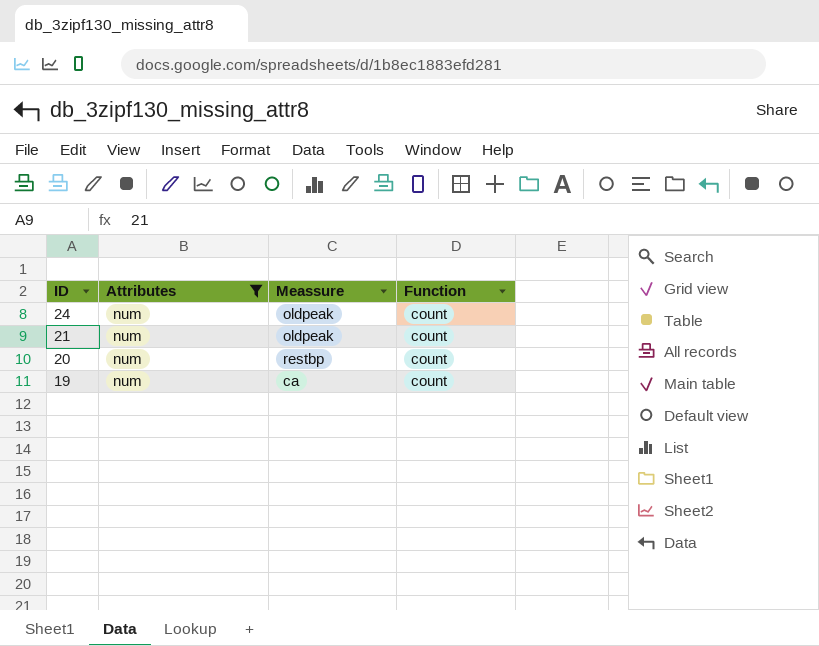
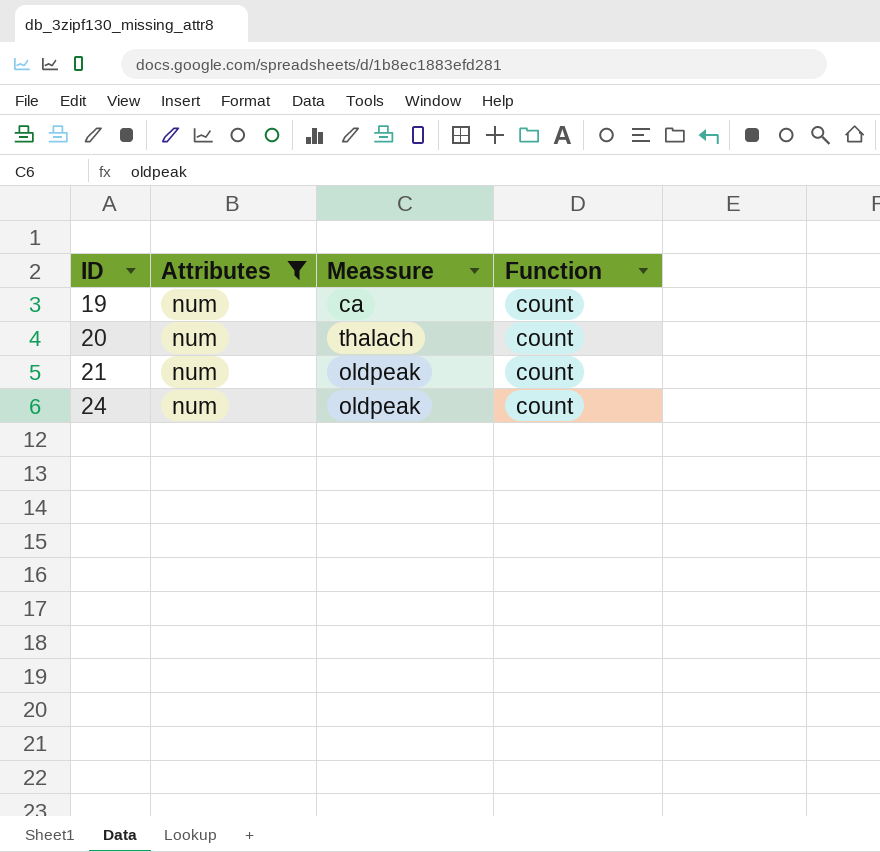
row order: ID descending -> ID ascending
20 | Meassure: restbp -> thalach

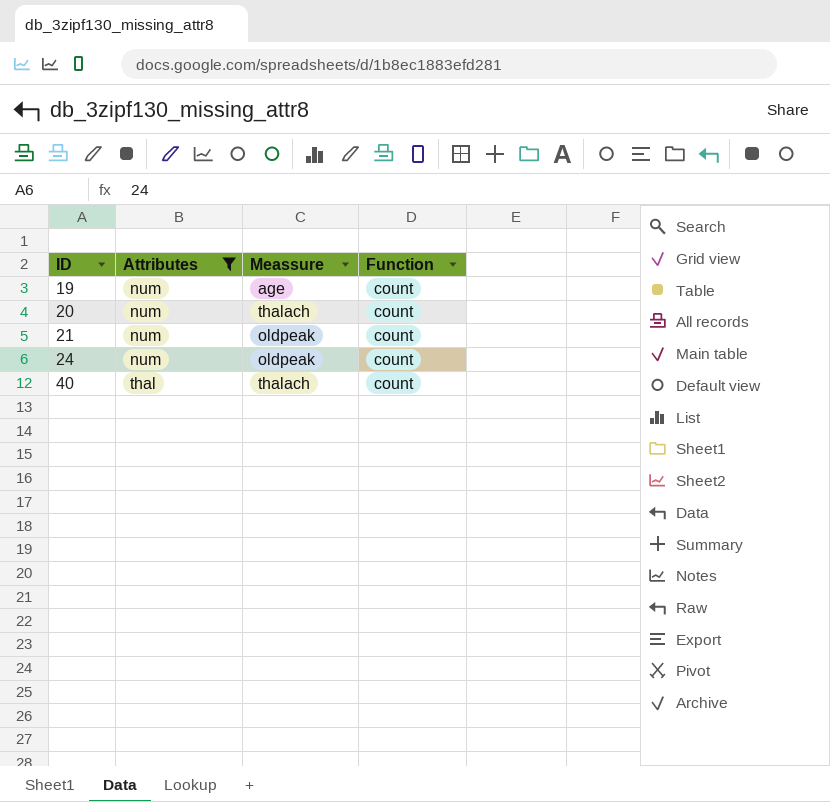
19 | Meassure: ca -> age
row 40: none -> thal | thalach | count

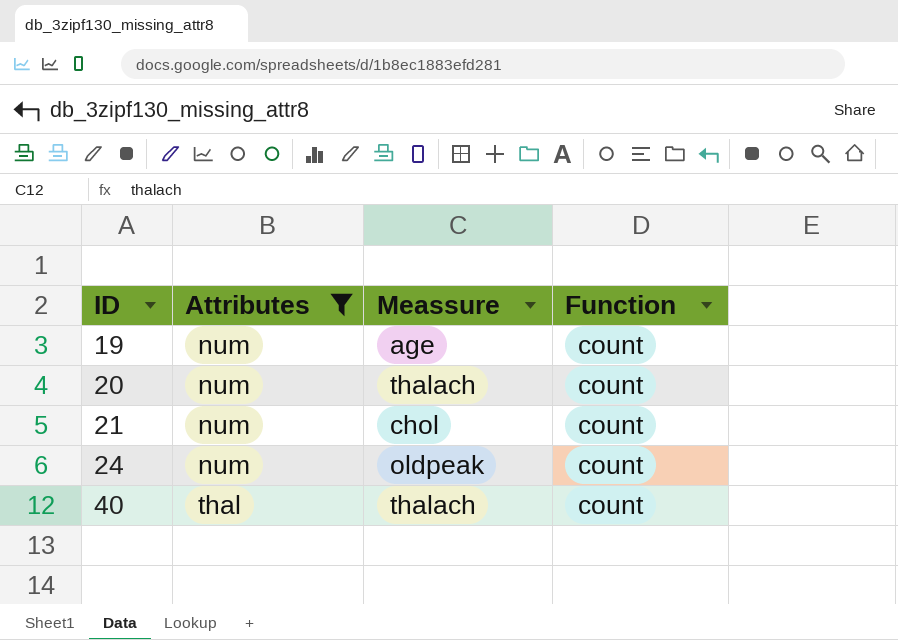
21 | Meassure: oldpeak -> chol

